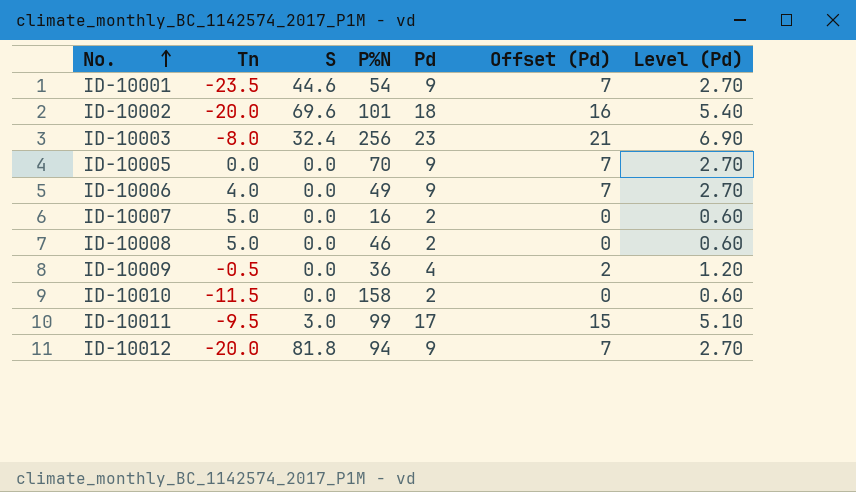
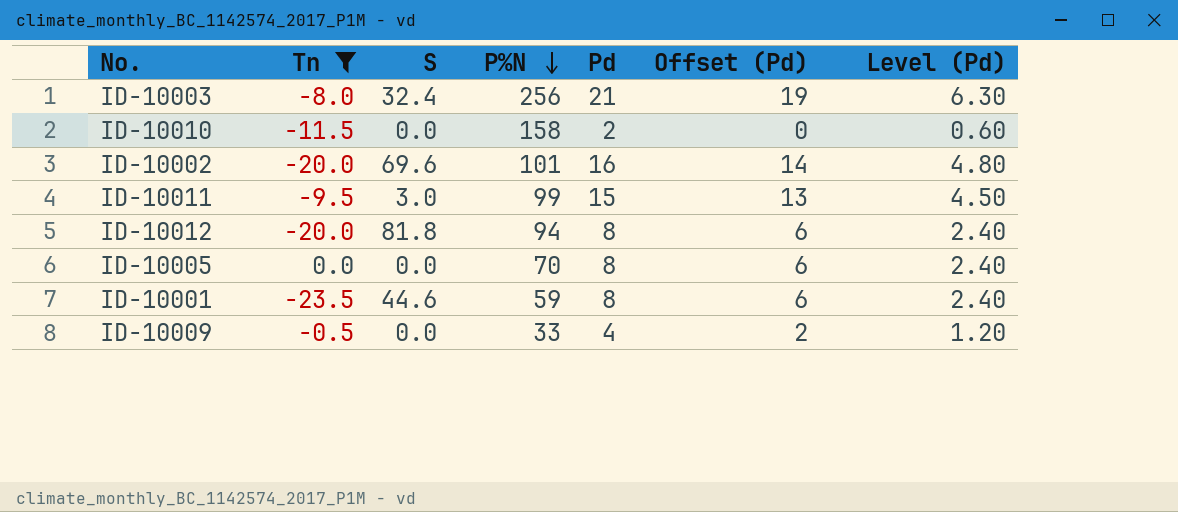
filter: none -> Tn <= 0.0
row order: No. ascending -> P%N descending
ID-10003 | Pd: 23 -> 21
ID-10003 | Offset (Pd): 21 -> 19
ID-10003 | Level (Pd): 6.90 -> 6.30
ID-10002 | Pd: 18 -> 16
ID-10002 | Offset (Pd): 16 -> 14
ID-10002 | Level (Pd): 5.40 -> 4.80
ID-10011 | Pd: 17 -> 15
ID-10011 | Offset (Pd): 15 -> 13
ID-10011 | Level (Pd): 5.10 -> 4.50
ID-10012 | Pd: 9 -> 8
ID-10012 | Offset (Pd): 7 -> 6
ID-10012 | Level (Pd): 2.70 -> 2.40
ID-10005 | Pd: 9 -> 8
ID-10005 | Offset (Pd): 7 -> 6
ID-10005 | Level (Pd): 2.70 -> 2.40
ID-10001 | P%N: 54 -> 59
ID-10001 | Pd: 9 -> 8
ID-10001 | Offset (Pd): 7 -> 6
ID-10001 | Level (Pd): 2.70 -> 2.40
ID-10009 | P%N: 36 -> 33

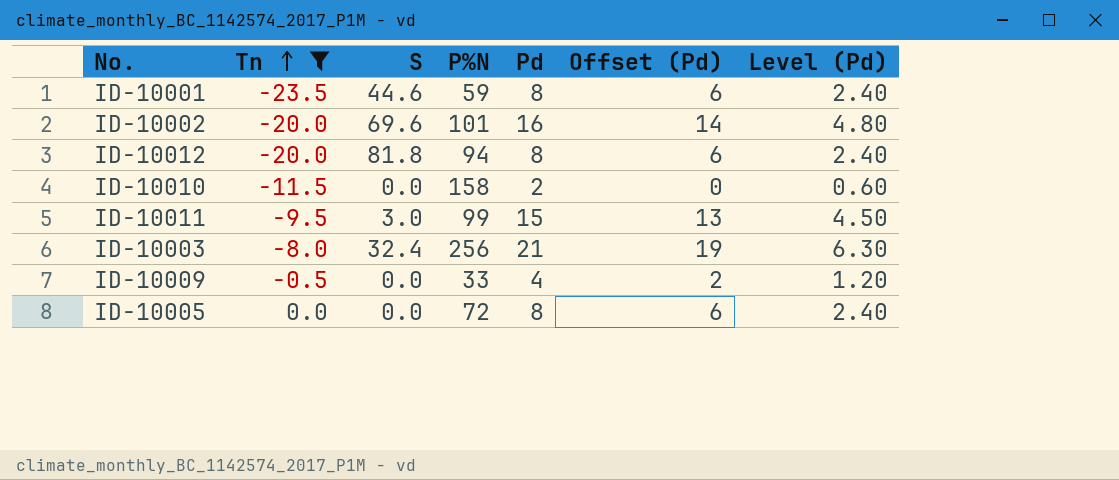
row order: P%N descending -> Tn ascending
ID-10005 | P%N: 70 -> 72

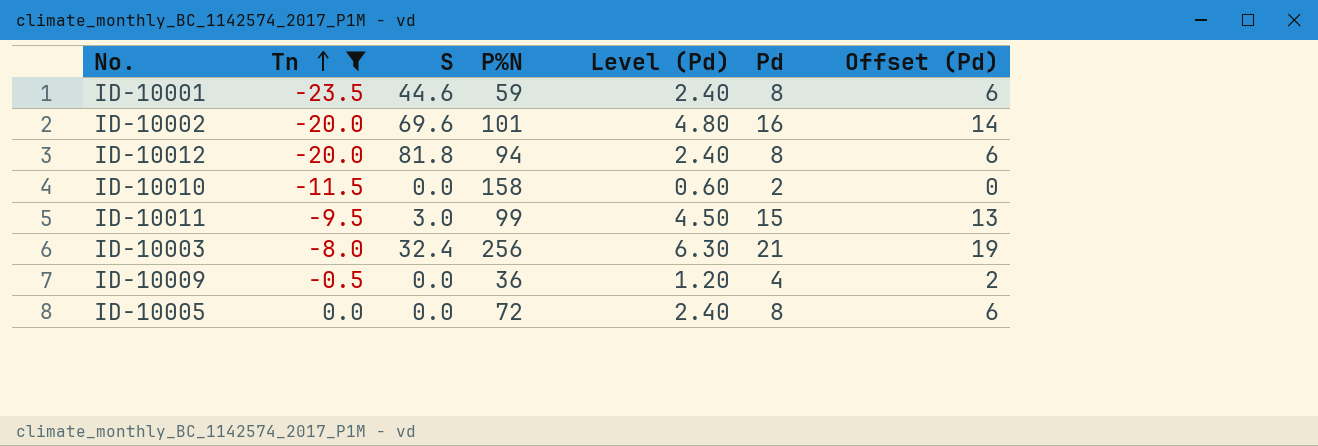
column Level (Pd) | position: 7 -> 5
ID-10009 | P%N: 33 -> 36

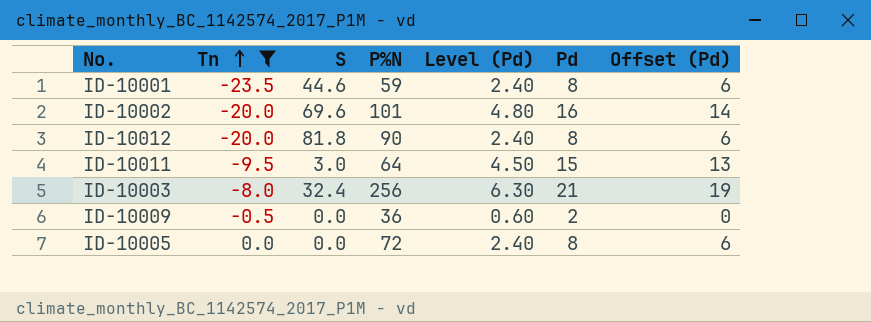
row ID-10010: -11.5 | 0.0 | 158 | 0.60 | 2 | 0 -> none
ID-10012 | P%N: 94 -> 90
ID-10011 | P%N: 99 -> 64
ID-10009 | Level (Pd): 1.20 -> 0.60
ID-10009 | Pd: 4 -> 2
ID-10009 | Offset (Pd): 2 -> 0

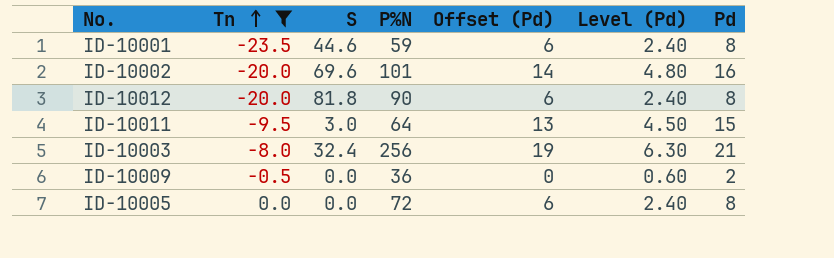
column Offset (Pd) | position: 7 -> 5

